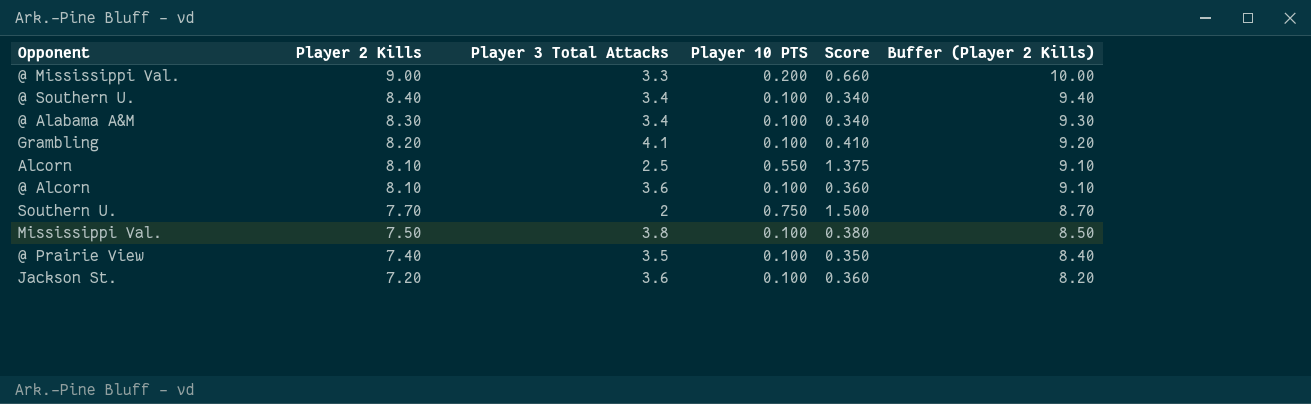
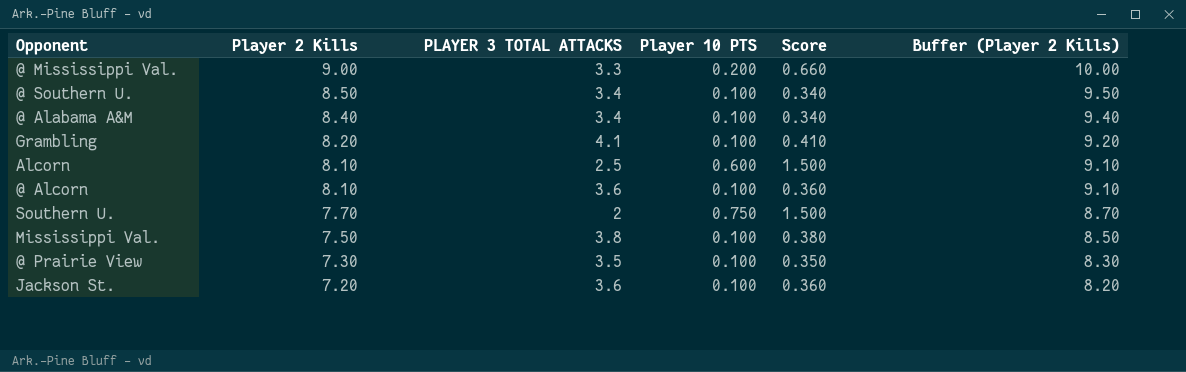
column name: Player 3 Total Attacks -> PLAYER 3 TOTAL ATTACKS
@ Southern U. | Player 2 Kills: 8.40 -> 8.50
@ Southern U. | Buffer (Player 2 Kills): 9.40 -> 9.50
@ Alabama A&M | Player 2 Kills: 8.30 -> 8.40
@ Alabama A&M | Buffer (Player 2 Kills): 9.30 -> 9.40
Alcorn | Player 10 PTS: 0.550 -> 0.600
Alcorn | Score: 1.375 -> 1.500
@ Prairie View | Player 2 Kills: 7.40 -> 7.30
@ Prairie View | Buffer (Player 2 Kills): 8.40 -> 8.30

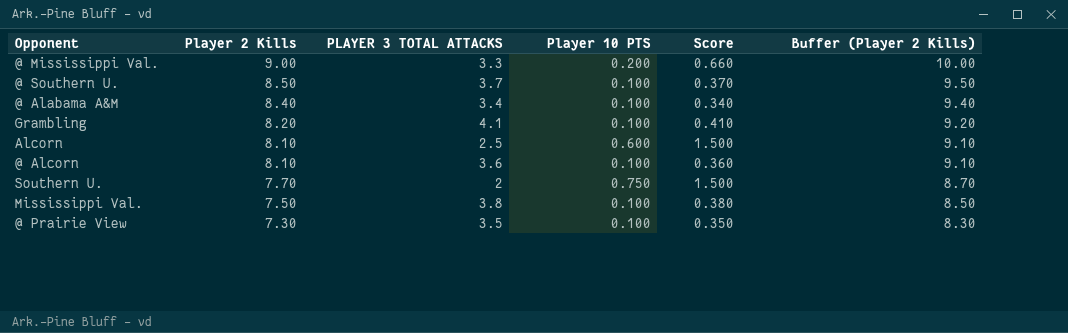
row Jackson St.: 7.20 | 3.6 | 0.100 | 0.360 | 8.20 -> none
@ Southern U. | PLAYER 3 TOTAL ATTACKS: 3.4 -> 3.7
@ Southern U. | Score: 0.340 -> 0.370

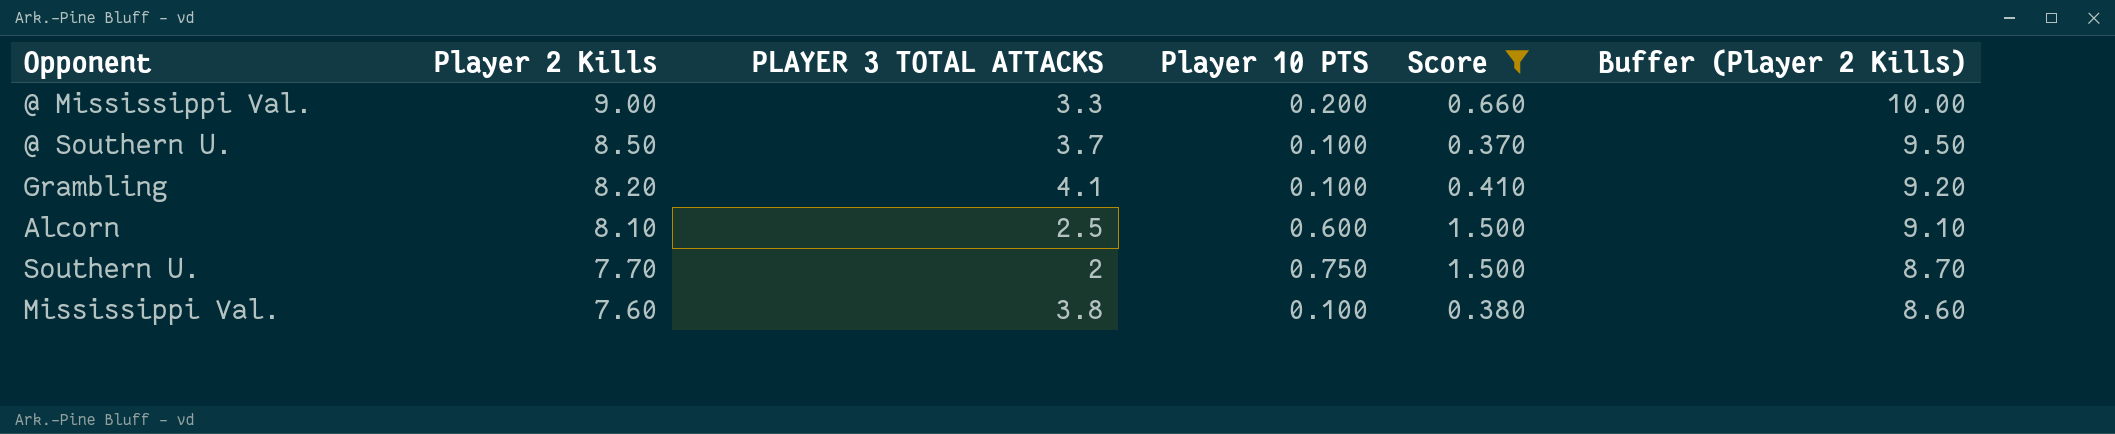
filter: none -> Score >= 0.370
Mississippi Val. | Player 2 Kills: 7.50 -> 7.60
Mississippi Val. | Buffer (Player 2 Kills): 8.50 -> 8.60

